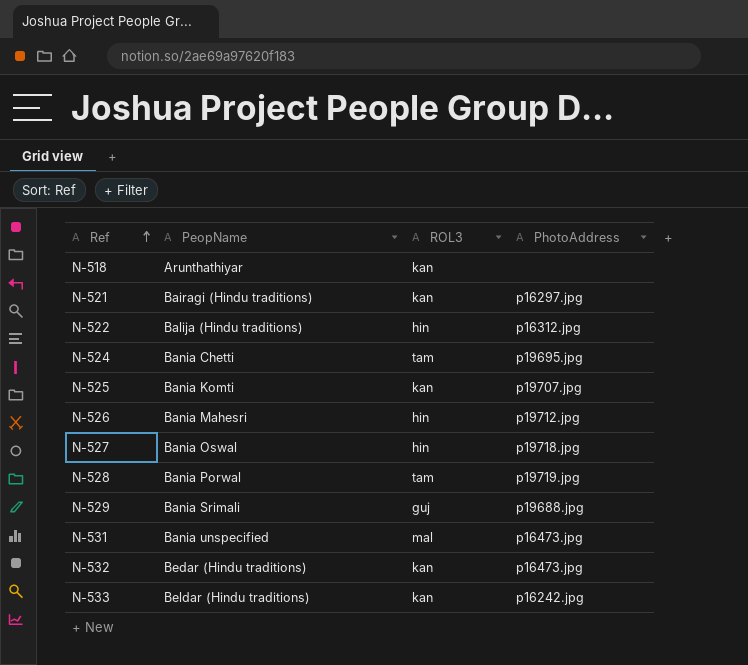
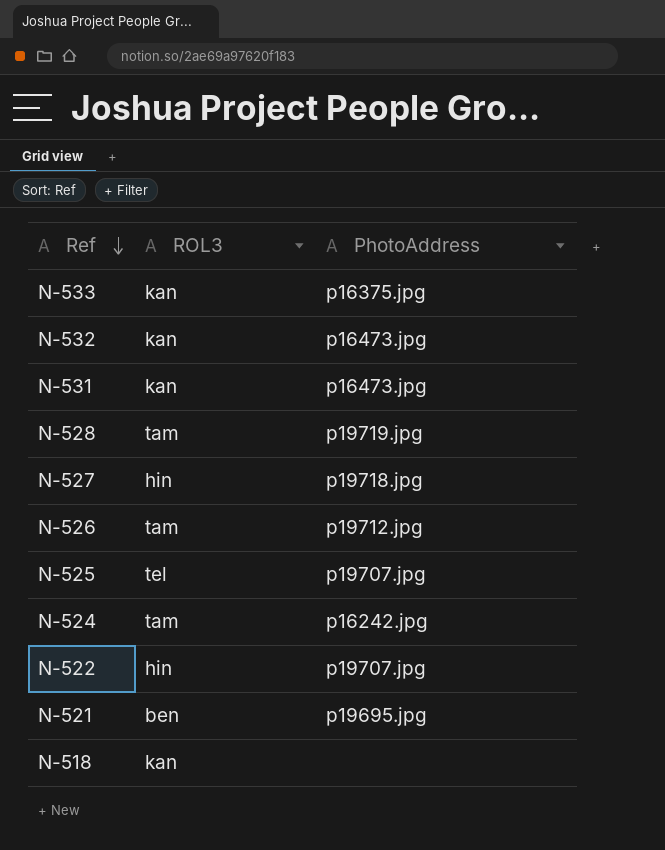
row order: Ref ascending -> Ref descending
column PeopName | position: 2 -> none
row N-529: Bania Srimali | guj | p19688.jpg -> none
N-533 | PhotoAddress: p16242.jpg -> p16375.jpg
N-531 | ROL3: mal -> kan
N-526 | ROL3: hin -> tam
N-525 | ROL3: kan -> tel
N-524 | PhotoAddress: p19695.jpg -> p16242.jpg
N-522 | PhotoAddress: p16312.jpg -> p19707.jpg
N-521 | ROL3: kan -> ben
N-521 | PhotoAddress: p16297.jpg -> p19695.jpg

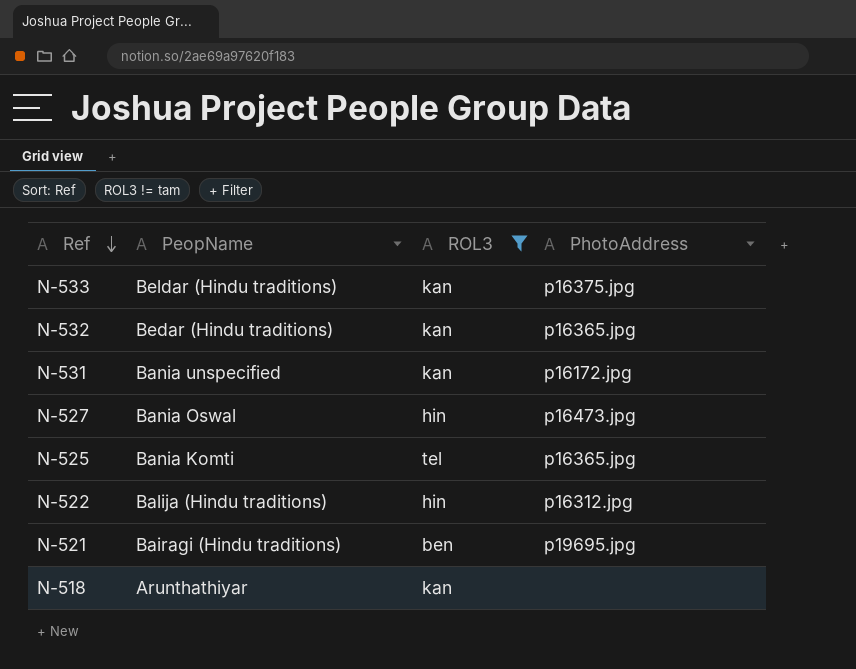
filter: none -> ROL3 != tam
column PeopName | position: none -> 2
N-532 | PhotoAddress: p16473.jpg -> p16365.jpg
N-531 | PhotoAddress: p16473.jpg -> p16172.jpg
N-527 | PhotoAddress: p19718.jpg -> p16473.jpg
N-525 | PhotoAddress: p19707.jpg -> p16365.jpg
N-522 | PhotoAddress: p19707.jpg -> p16312.jpg

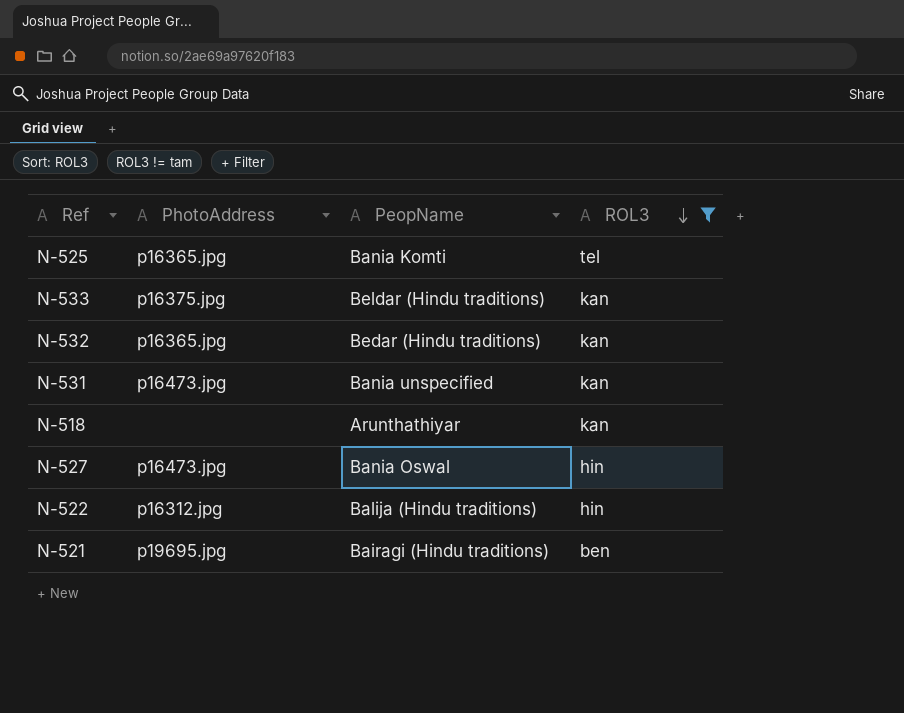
row order: Ref descending -> ROL3 descending
column PhotoAddress | position: 4 -> 2
N-531 | PhotoAddress: p16172.jpg -> p16473.jpg

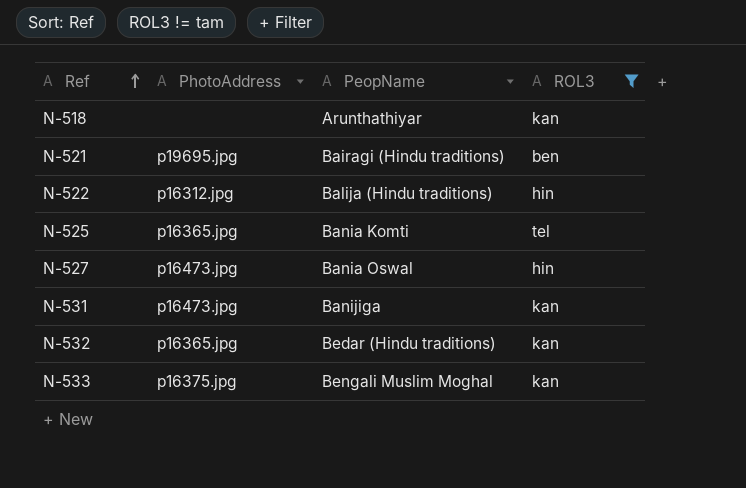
row order: ROL3 descending -> Ref ascending
N-531 | PeopName: Bania unspecified -> Banijiga
N-533 | PeopName: Beldar (Hindu traditions) -> Bengali Muslim Moghal

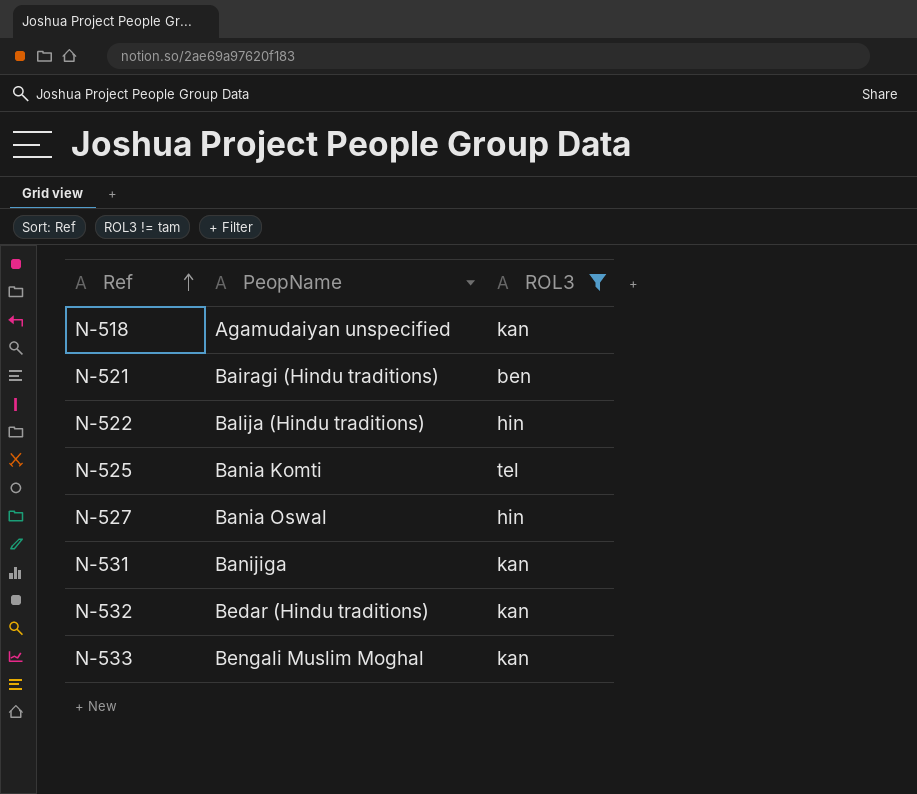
column PhotoAddress | position: 2 -> none
N-518 | PeopName: Arunthathiyar -> Agamudaiyan unspecified

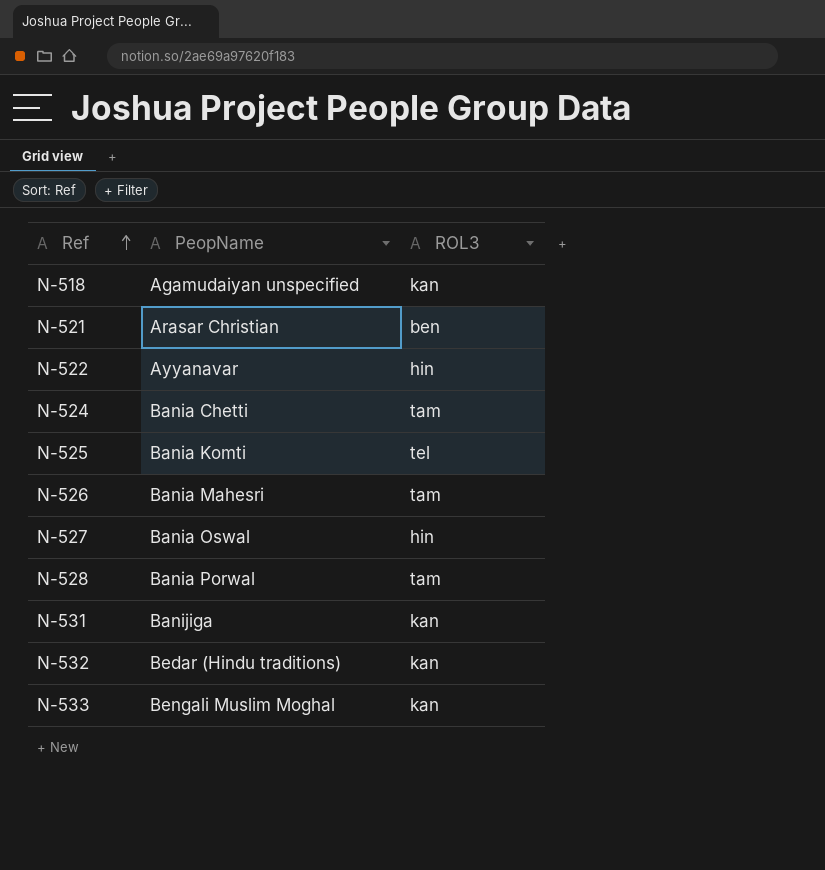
filter: ROL3 != tam -> none
N-521 | PeopName: Bairagi (Hindu traditions) -> Arasar Christian
N-522 | PeopName: Balija (Hindu traditions) -> Ayyanavar

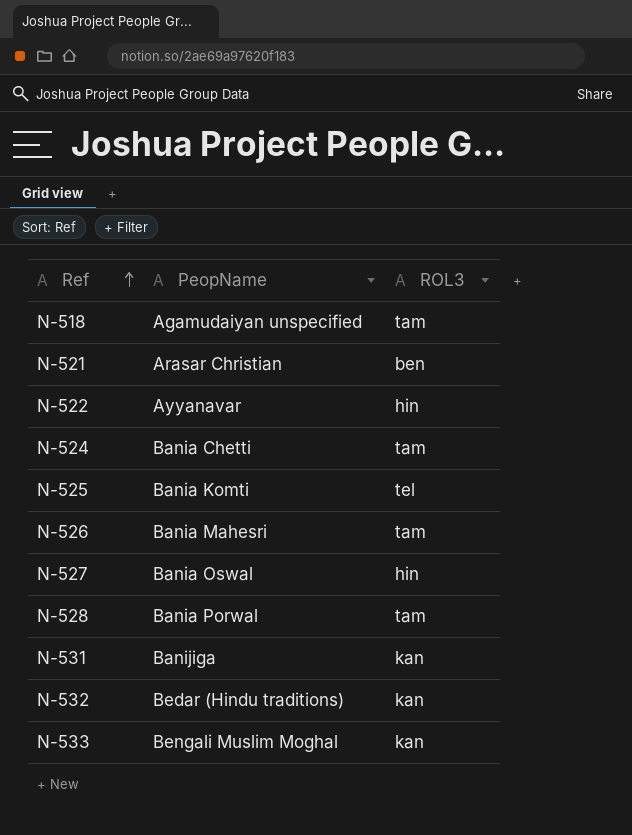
N-518 | ROL3: kan -> tam

